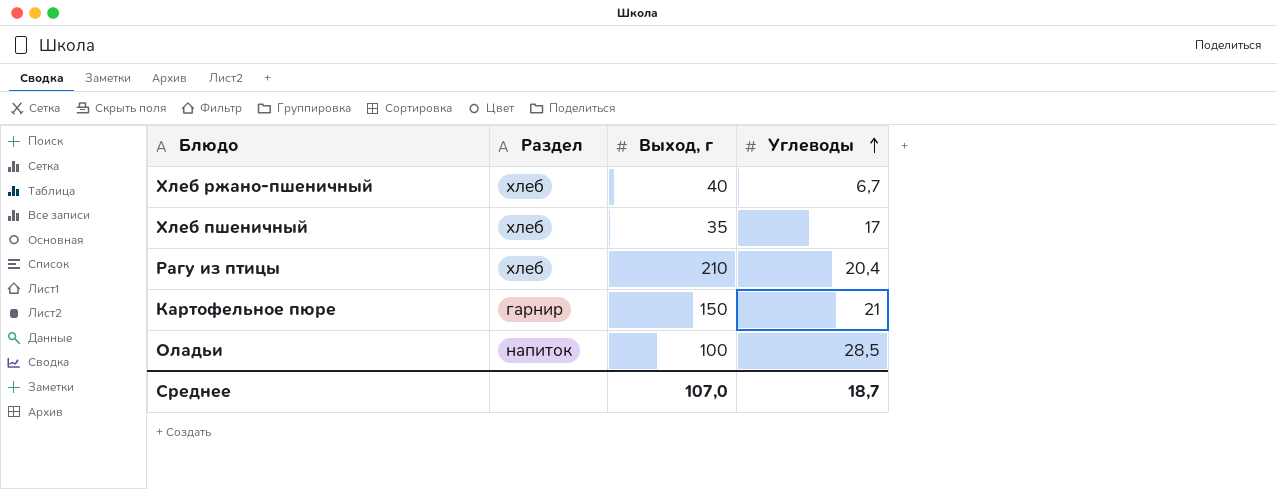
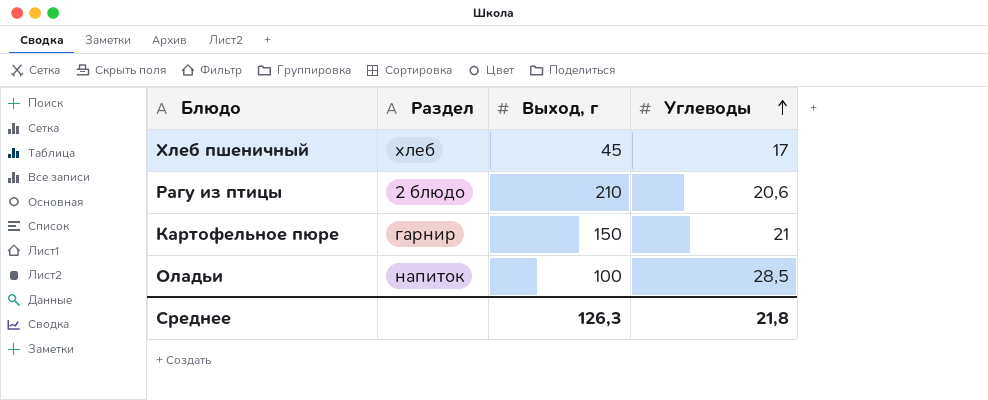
row Хлеб ржано-пшеничный: хлеб | 40 | 6,7 -> none
Хлеб пшеничный | Выход, г: 35 -> 45
Рагу из птицы | Раздел: хлеб -> 2 блюдо
Рагу из птицы | Углеводы: 20,4 -> 20,6
Среднее | Выход, г: 107,0 -> 126,3
Среднее | Углеводы: 18,7 -> 21,8

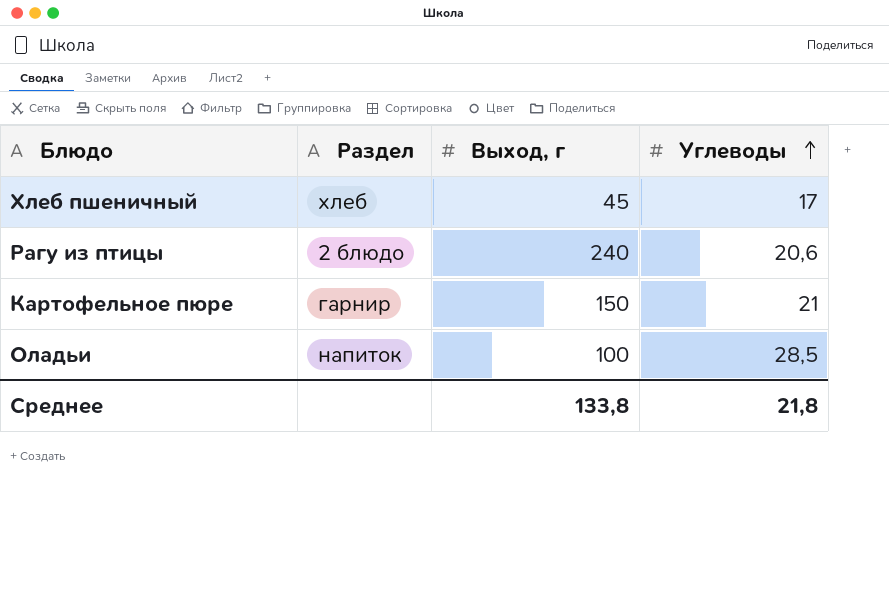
Рагу из птицы | Выход, г: 210 -> 240
Среднее | Выход, г: 126,3 -> 133,8

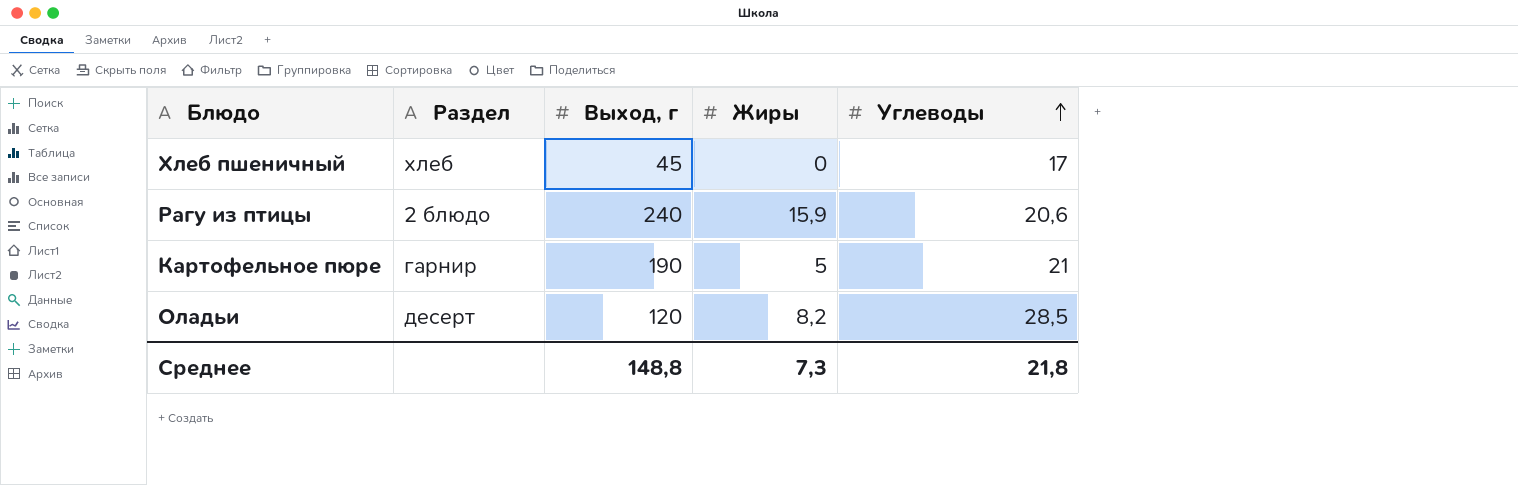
column Жиры | position: none -> 4
Картофельное пюре | Выход, г: 150 -> 190
Оладьи | Раздел: напиток -> десерт
Оладьи | Выход, г: 100 -> 120
Среднее | Выход, г: 133,8 -> 148,8

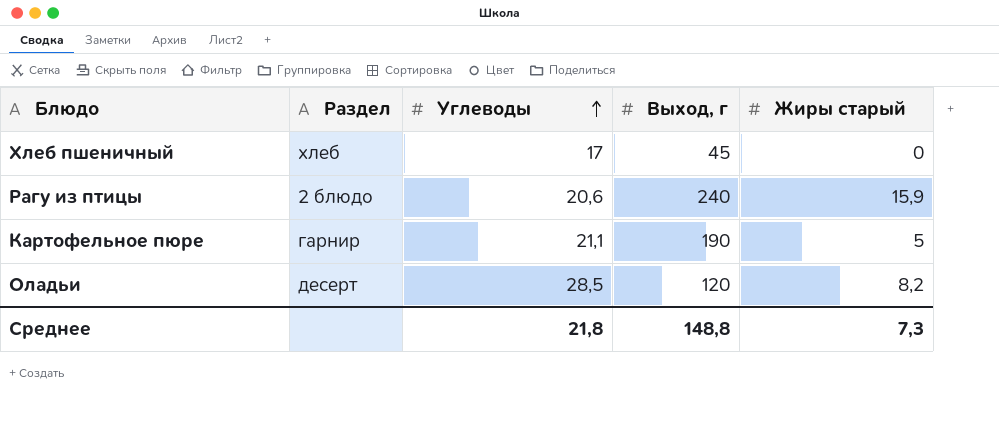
column Углеводы | position: 5 -> 3
column name: Жиры -> Жиры старый
Картофельное пюре | Углеводы: 21 -> 21,1

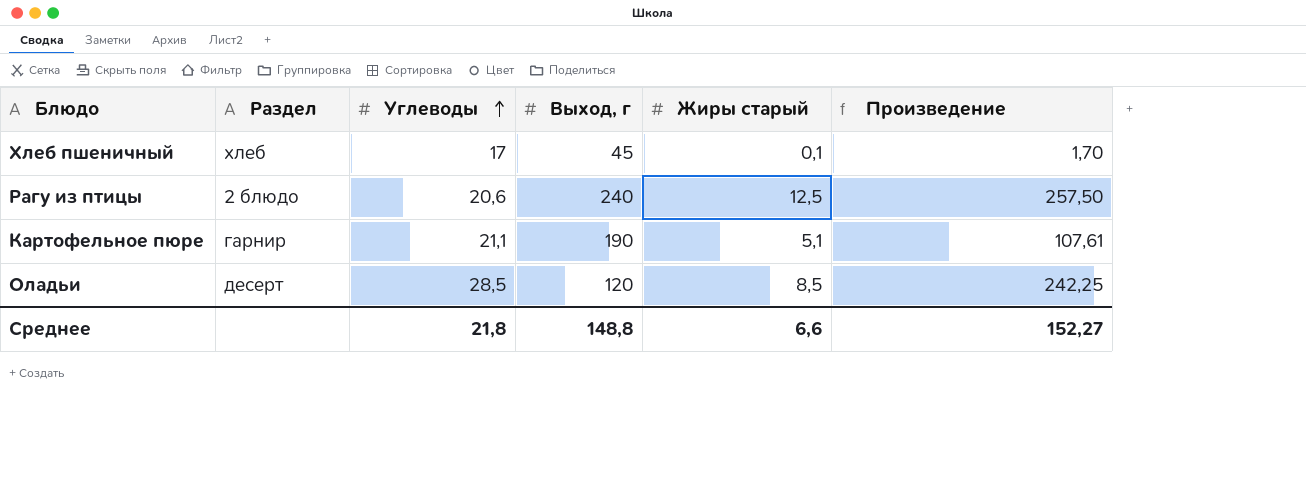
column Произведение | formula: none -> [Углеводы] * [Жиры старый]
Хлеб пшеничный | Жиры старый: 0 -> 0,1
Рагу из птицы | Жиры старый: 15,9 -> 12,5
Картофельное пюре | Жиры старый: 5 -> 5,1
Оладьи | Жиры старый: 8,2 -> 8,5
Среднее | Жиры старый: 7,3 -> 6,6

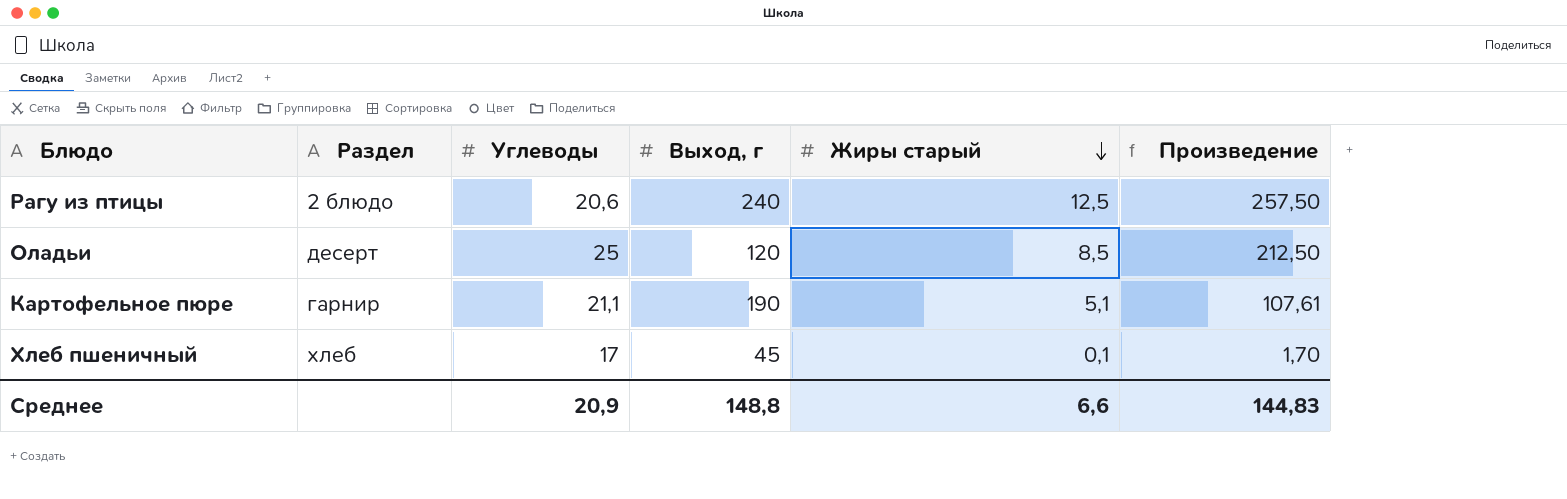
row order: Углеводы ascending -> Жиры старый descending
Оладьи | Углеводы: 28,5 -> 25
Оладьи | Произведение: 242,25 -> 212,50
Среднее | Углеводы: 21,8 -> 20,9
Среднее | Произведение: 152,27 -> 144,83

